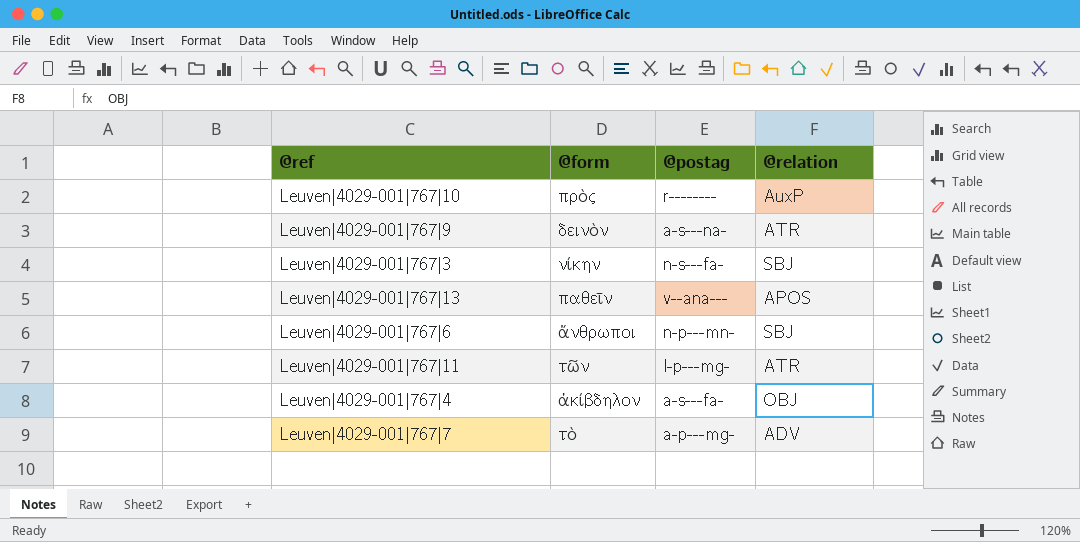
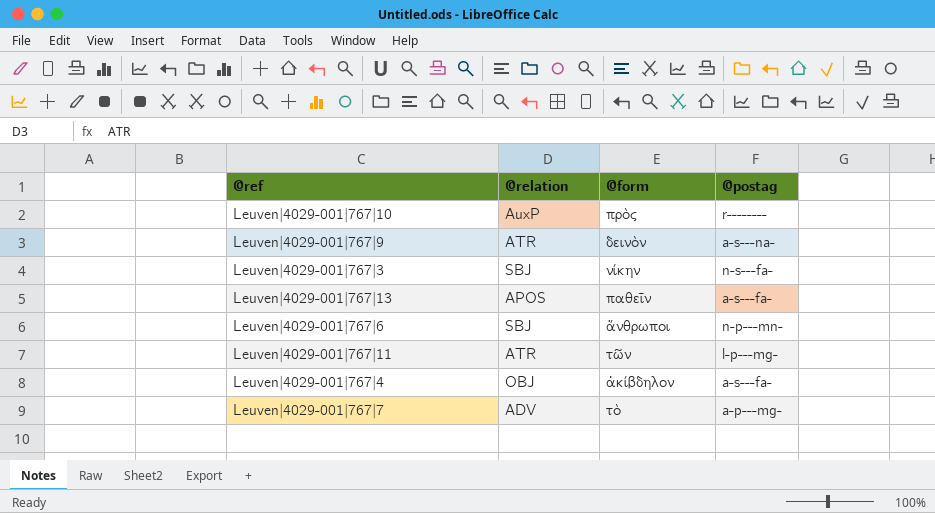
column @relation | position: 4 -> 2
Leuven|4029-001|767|13 | @postag: v--ana--- -> a-s---fa-

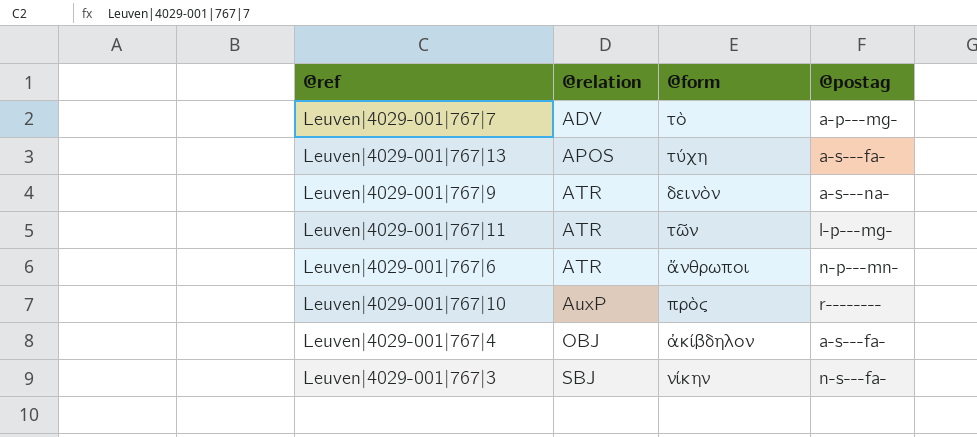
row order: none -> @relation ascending
Leuven|4029-001|767|13 | @form: παθεῖν -> τύχη
Leuven|4029-001|767|6 | @relation: SBJ -> ATR

